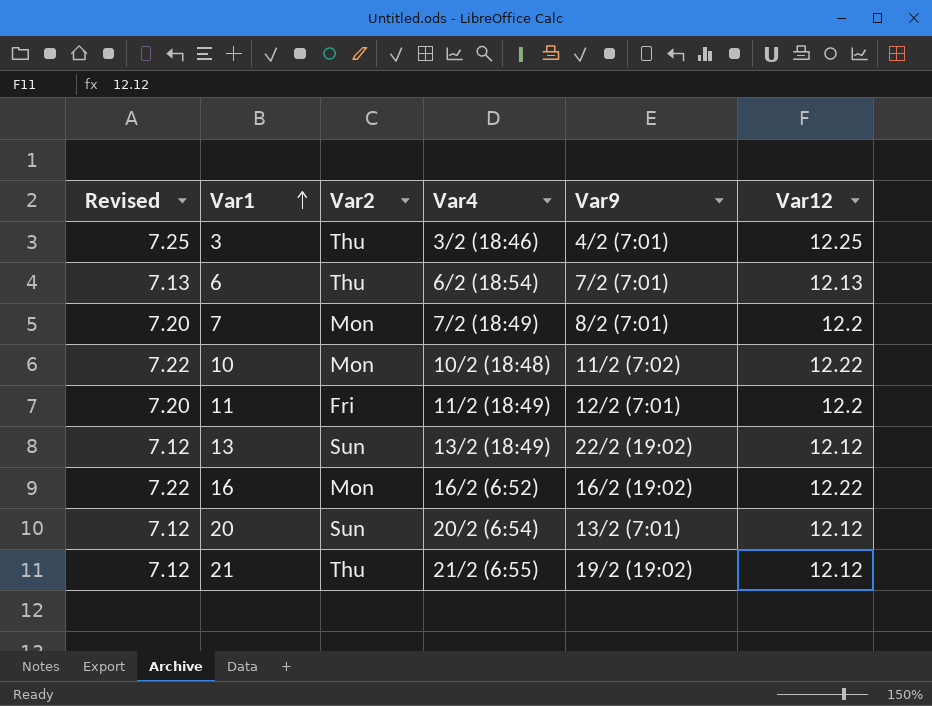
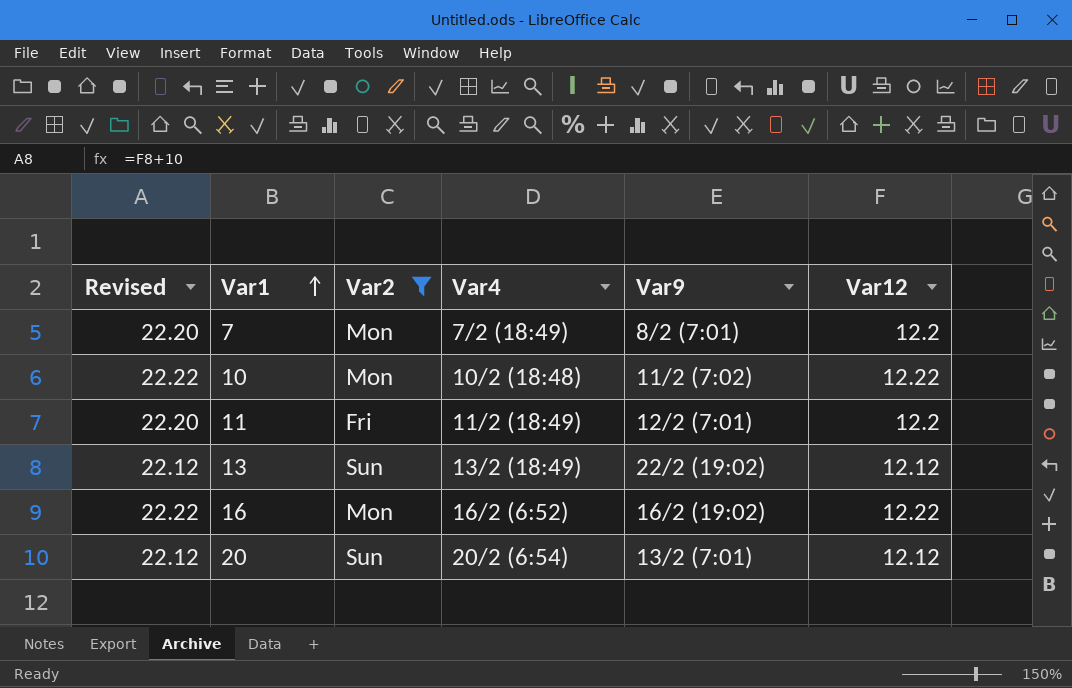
filter: none -> Var2 != Thu
column Revised | formula: [Var12] - 5 -> [Var12] + 10

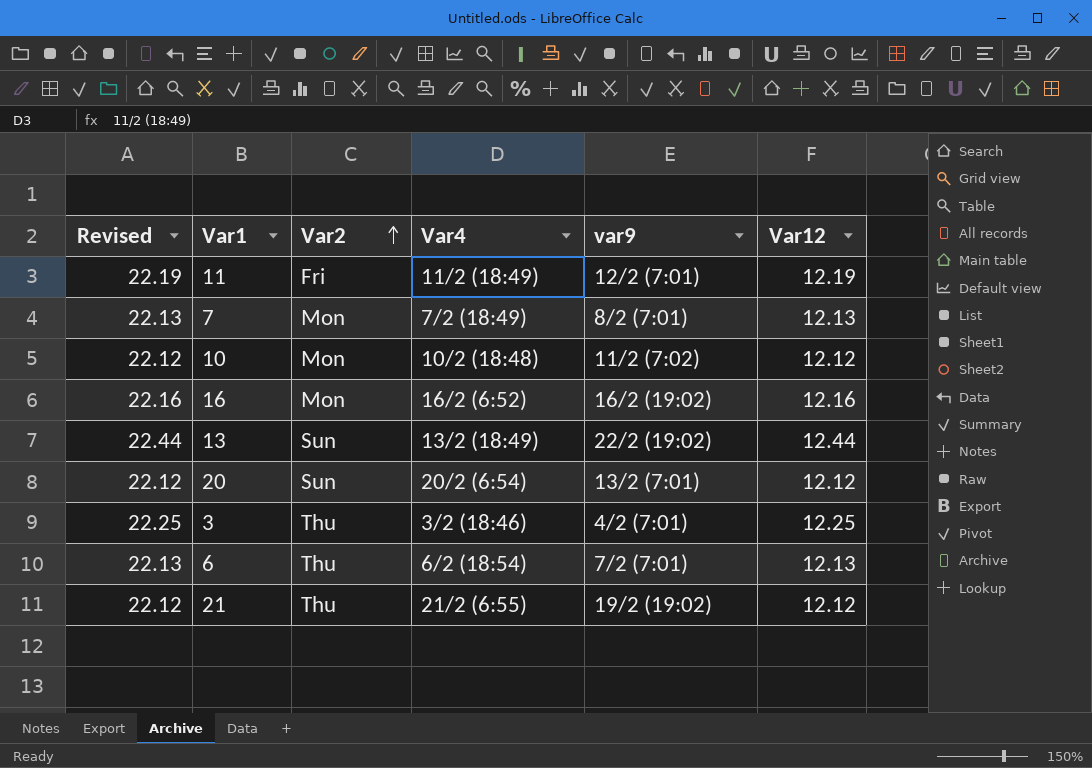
filter: Var2 != Thu -> none
row order: Var1 ascending -> Var2 ascending
column name: Var9 -> var9
11 | Revised: 22.20 -> 22.19
11 | Var12: 12.2 -> 12.19
7 | Revised: 22.20 -> 22.13
7 | Var12: 12.2 -> 12.13
10 | Revised: 22.22 -> 22.12
10 | Var12: 12.22 -> 12.12
16 | Revised: 22.22 -> 22.16
16 | Var12: 12.22 -> 12.16
13 | Revised: 22.12 -> 22.44
13 | Var12: 12.12 -> 12.44

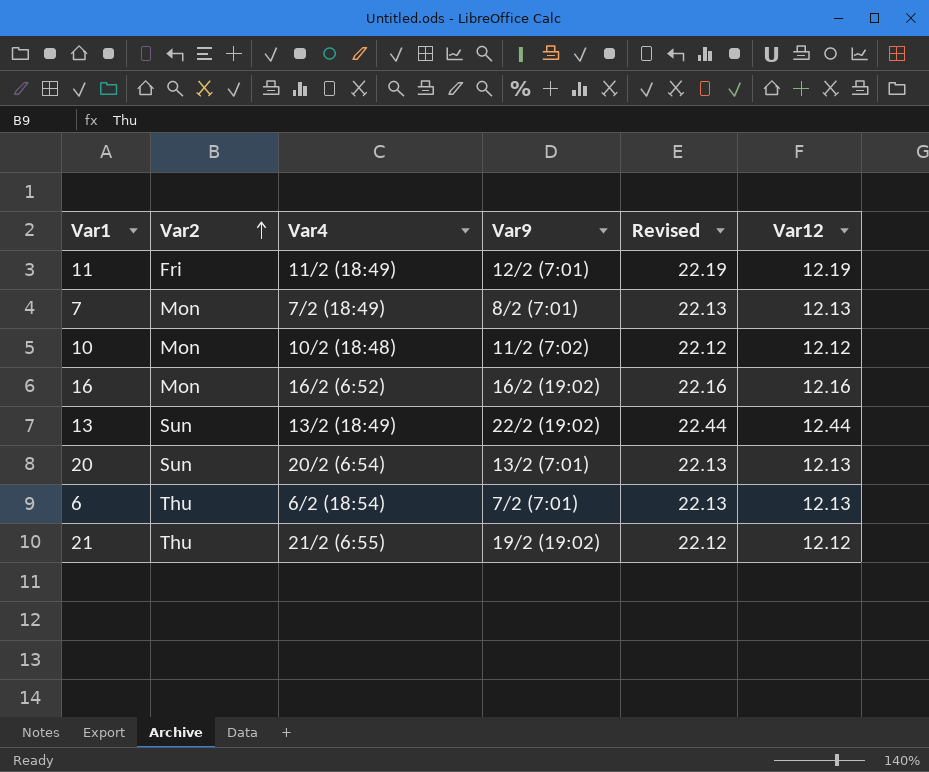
column name: var9 -> Var9
column Revised | position: 1 -> 5
row 3: 22.25 | Thu | 3/2 (18:46) | 4/2 (7:01) | 12.25 -> none
20 | Revised: 22.12 -> 22.13
20 | Var12: 12.12 -> 12.13

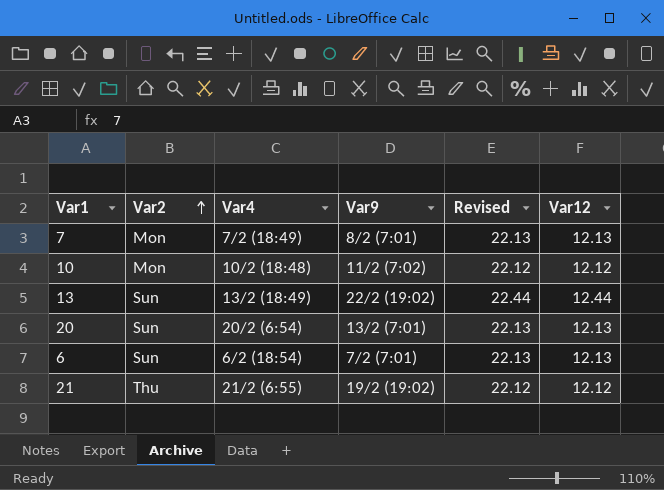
row 11: Fri | 11/2 (18:49) | 12/2 (7:01) | 22.19 | 12.19 -> none
row 16: Mon | 16/2 (6:52) | 16/2 (19:02) | 22.16 | 12.16 -> none
6 | Var2: Thu -> Sun

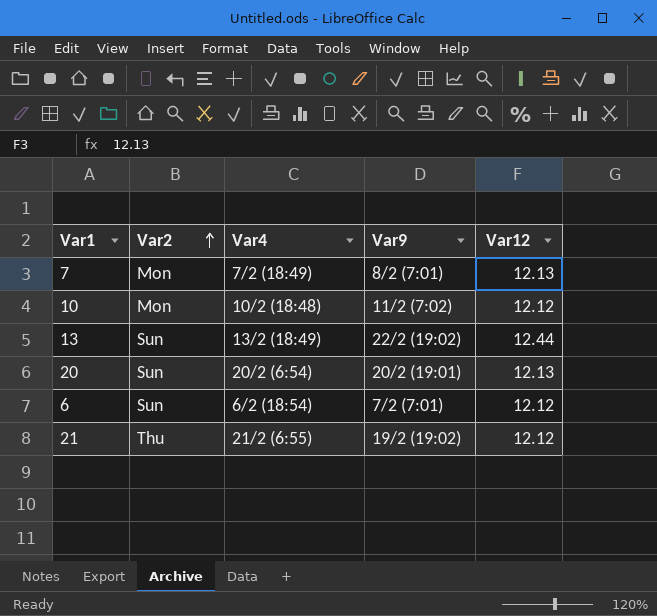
column Revised | formula: [Var12] + 10 -> none
20 | Var9: 13/2 (7:01) -> 20/2 (19:01)
6 | Var12: 12.13 -> 12.12

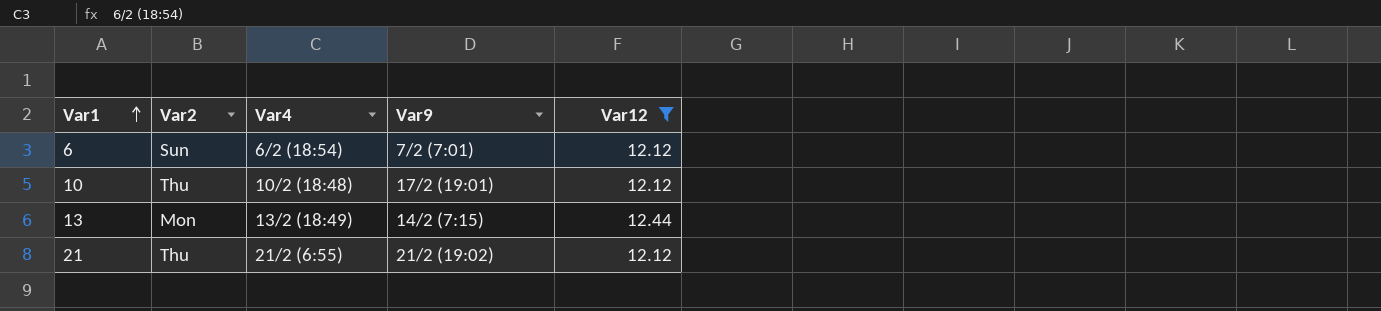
filter: none -> Var12 != 12.13
row order: Var2 ascending -> Var1 ascending
10 | Var2: Mon -> Thu
10 | Var9: 11/2 (7:02) -> 17/2 (19:01)
13 | Var2: Sun -> Mon
13 | Var9: 22/2 (19:02) -> 14/2 (7:15)
21 | Var9: 19/2 (19:02) -> 21/2 (19:02)

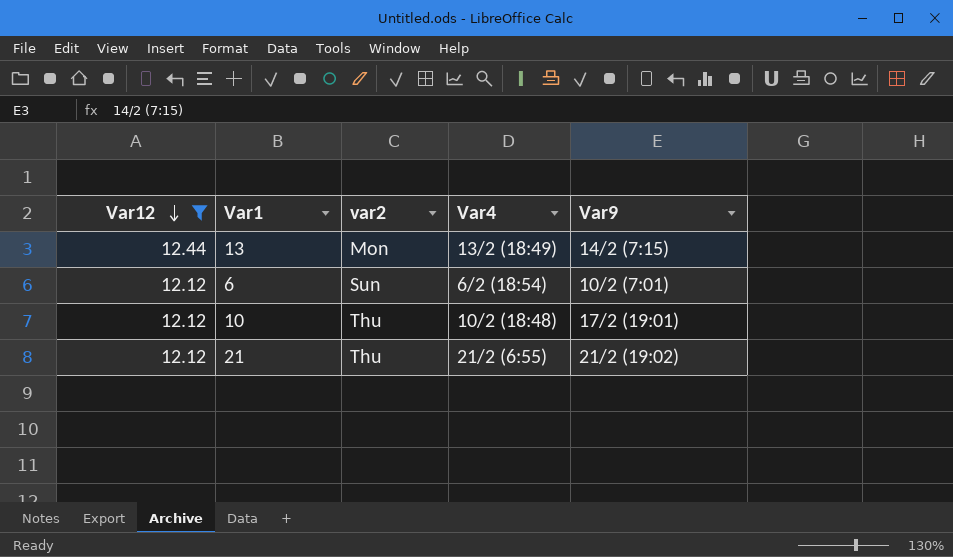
row order: Var1 ascending -> Var12 descending
column Var12 | position: 5 -> 1
column name: Var2 -> var2
6 | Var9: 7/2 (7:01) -> 10/2 (7:01)

